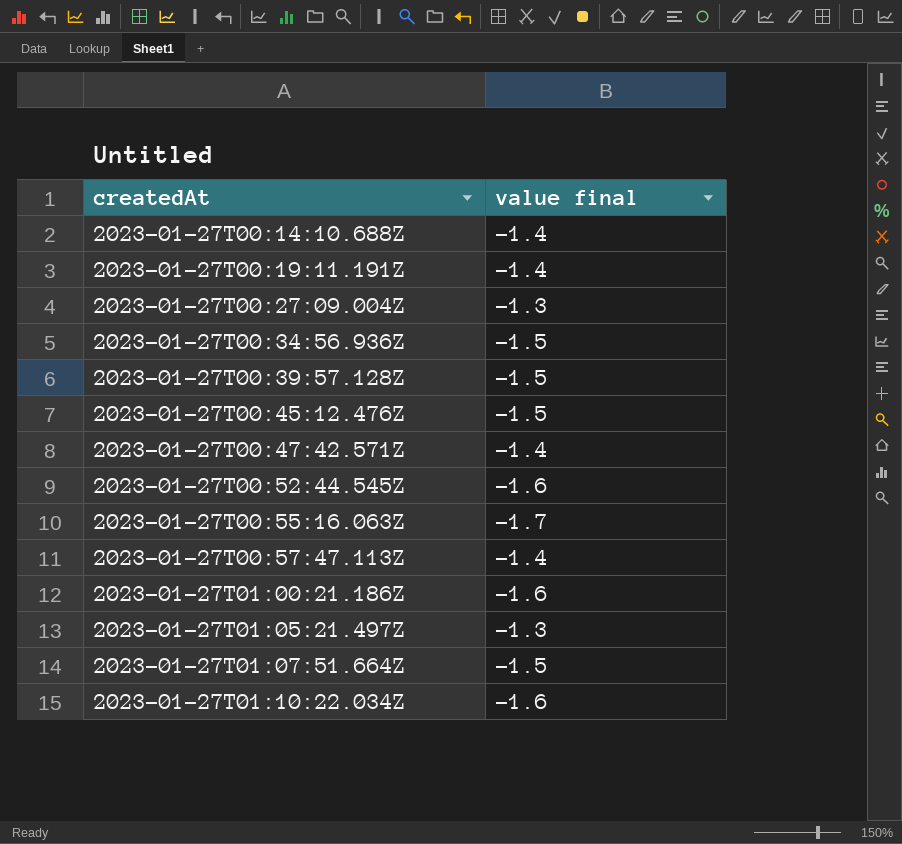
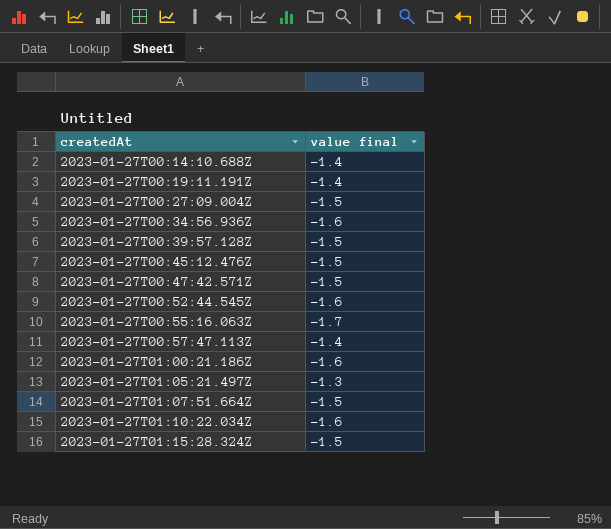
2023-01-27T00:27:09.004Z | value final: -1.3 -> -1.5
2023-01-27T00:34:56.936Z | value final: -1.5 -> -1.6
2023-01-27T00:47:42.571Z | value final: -1.4 -> -1.5
row 2023-01-27T01:15:28.324Z: none -> -1.5

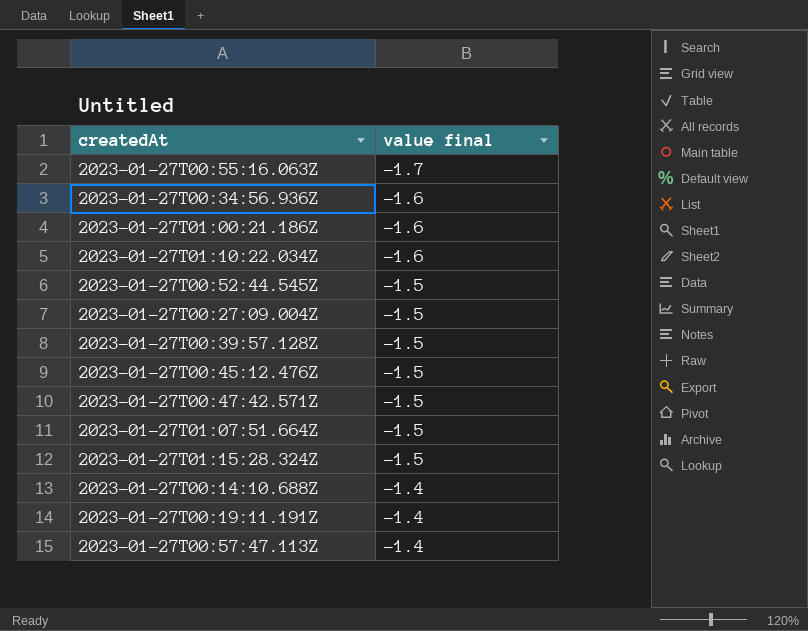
row order: createdAt ascending -> value final ascending
row 2023-01-27T01:05:21.497Z: -1.3 -> none
2023-01-27T00:52:44.545Z | value final: -1.6 -> -1.5

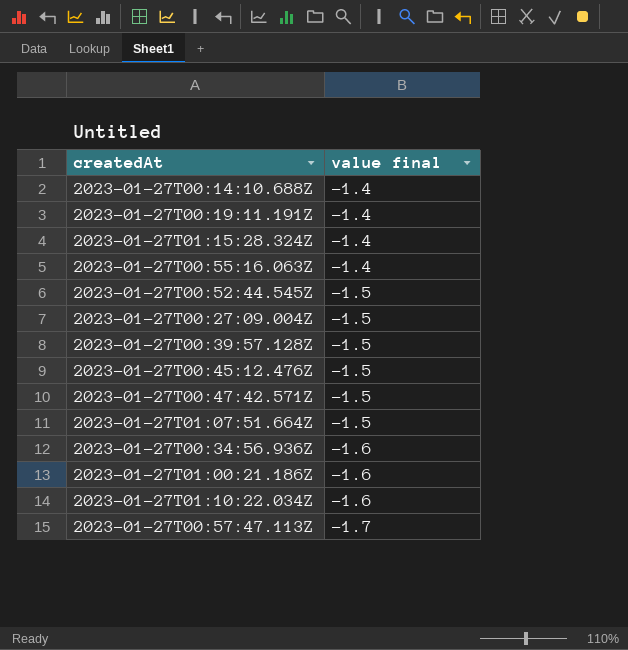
row order: value final ascending -> value final descending
2023-01-27T01:15:28.324Z | value final: -1.5 -> -1.4
2023-01-27T00:55:16.063Z | value final: -1.7 -> -1.4
2023-01-27T00:57:47.113Z | value final: -1.4 -> -1.7

